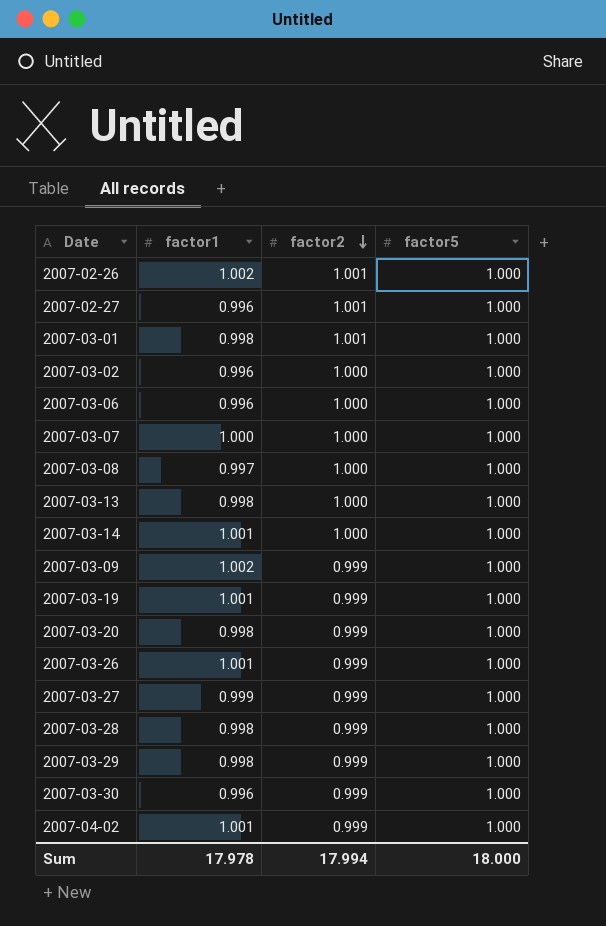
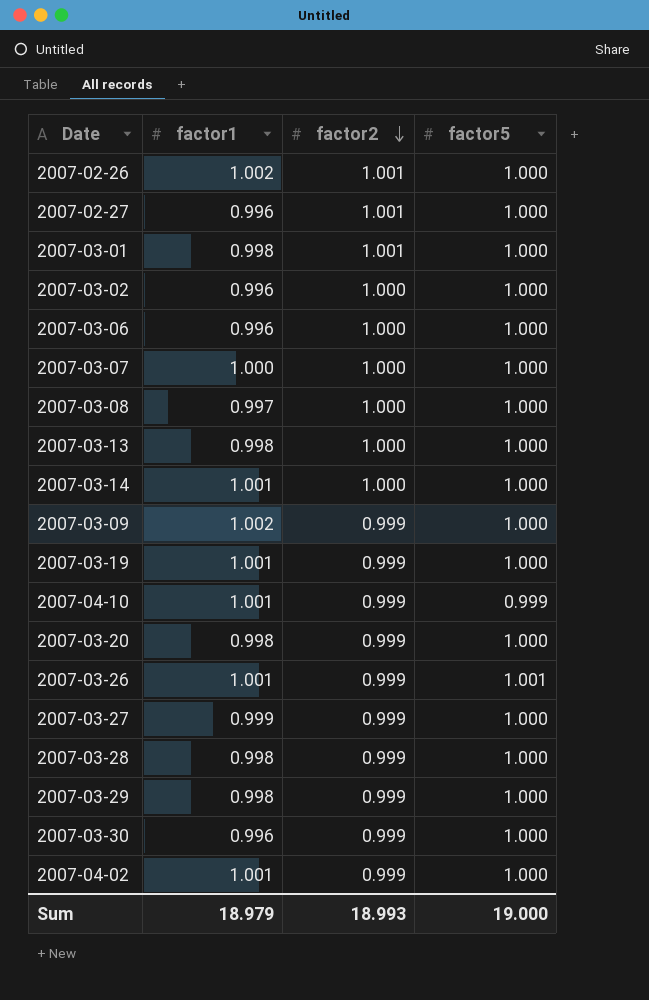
row 2007-04-10: none -> 1.001 | 0.999 | 0.999
2007-03-26 | factor5: 1.000 -> 1.001
Sum | factor1: 17.978 -> 18.979
Sum | factor2: 17.994 -> 18.993
Sum | factor5: 18.000 -> 19.000

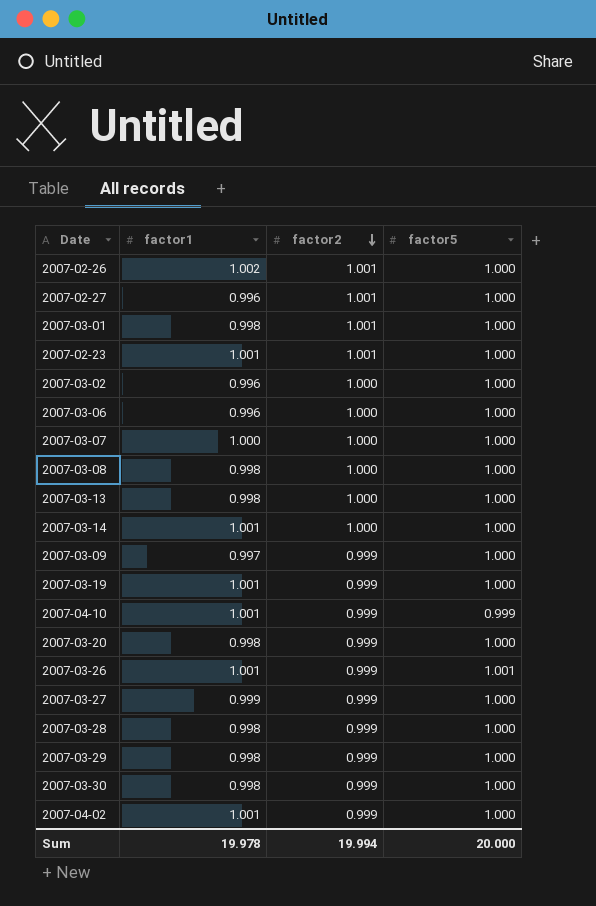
row 2007-02-23: none -> 1.001 | 1.001 | 1.000
2007-03-08 | factor1: 0.997 -> 0.998
2007-03-09 | factor1: 1.002 -> 0.997
2007-03-30 | factor1: 0.996 -> 0.998
Sum | factor1: 18.979 -> 19.978
Sum | factor2: 18.993 -> 19.994
Sum | factor5: 19.000 -> 20.000

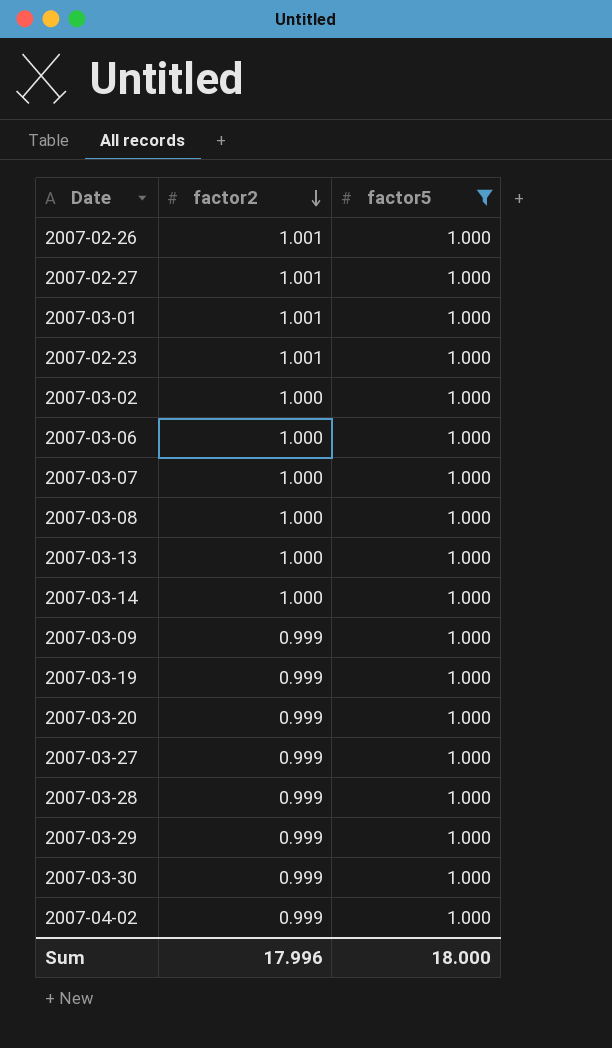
filter: none -> factor5 = 1.000
column factor1 | position: 2 -> none
Sum | factor2: 19.994 -> 17.996
Sum | factor5: 20.000 -> 18.000

